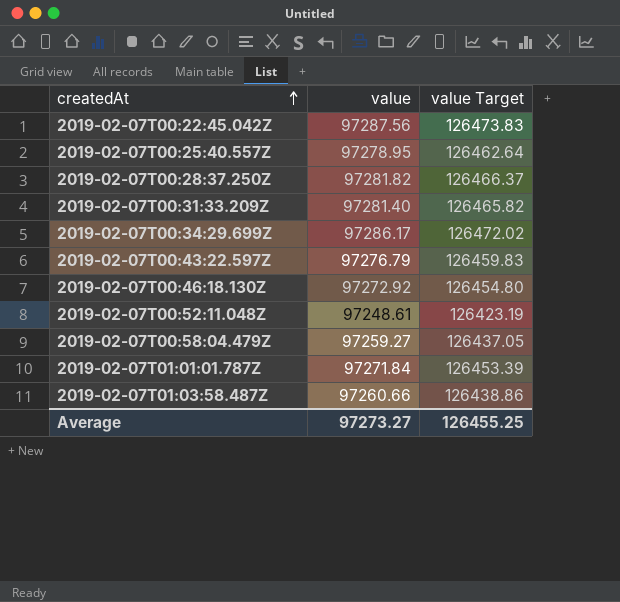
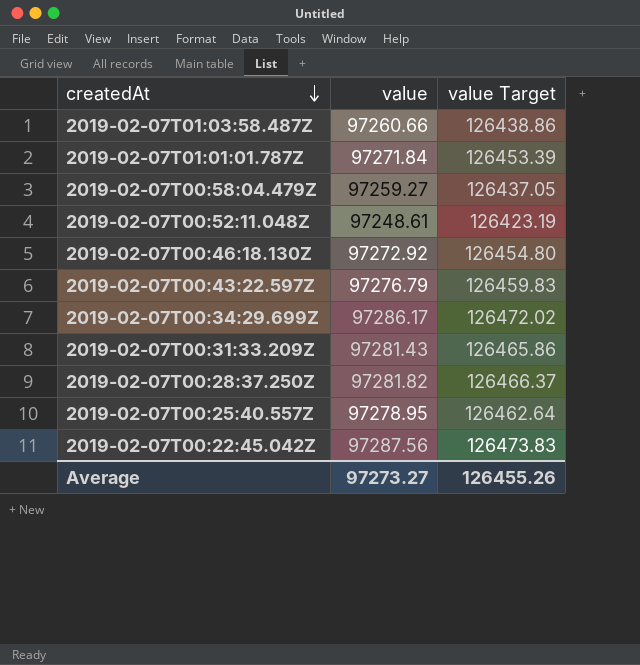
row order: createdAt ascending -> createdAt descending
2019-02-07T00:31:33.209Z | value: 97281.40 -> 97281.43
2019-02-07T00:31:33.209Z | value Target: 126465.82 -> 126465.86
Average | value Target: 126455.25 -> 126455.26

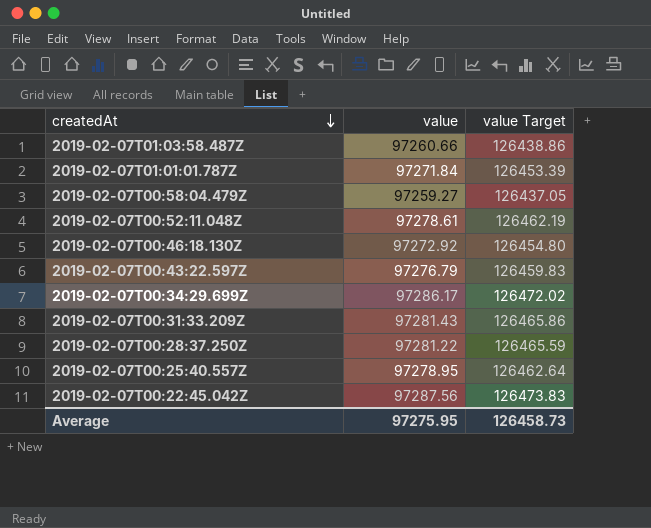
2019-02-07T00:52:11.048Z | value: 97248.61 -> 97278.61
2019-02-07T00:52:11.048Z | value Target: 126423.19 -> 126462.19
2019-02-07T00:28:37.250Z | value: 97281.82 -> 97281.22
2019-02-07T00:28:37.250Z | value Target: 126466.37 -> 126465.59
Average | value: 97273.27 -> 97275.95
Average | value Target: 126455.26 -> 126458.73

